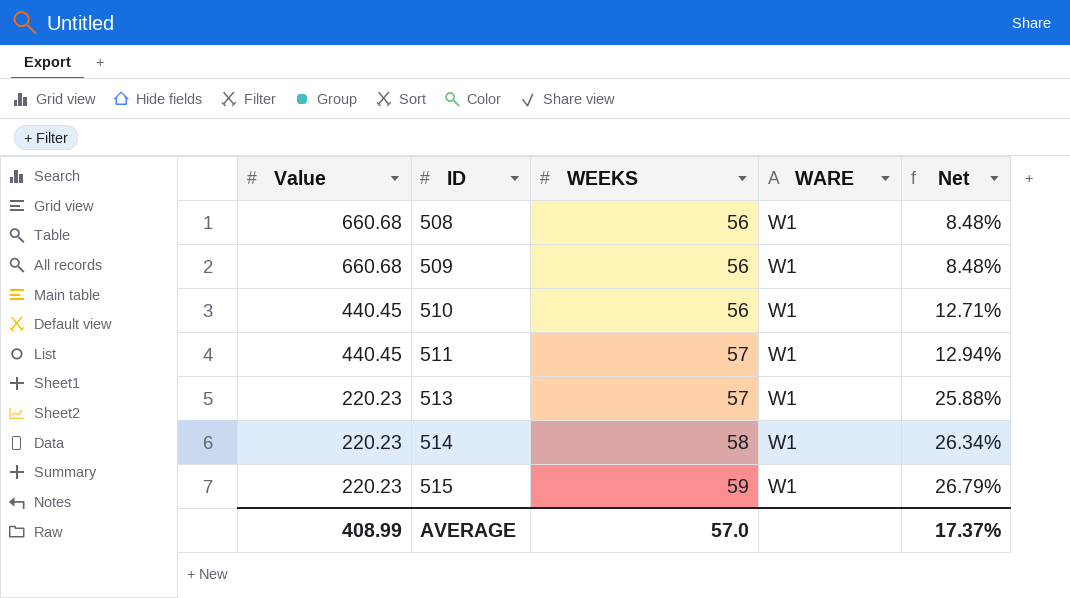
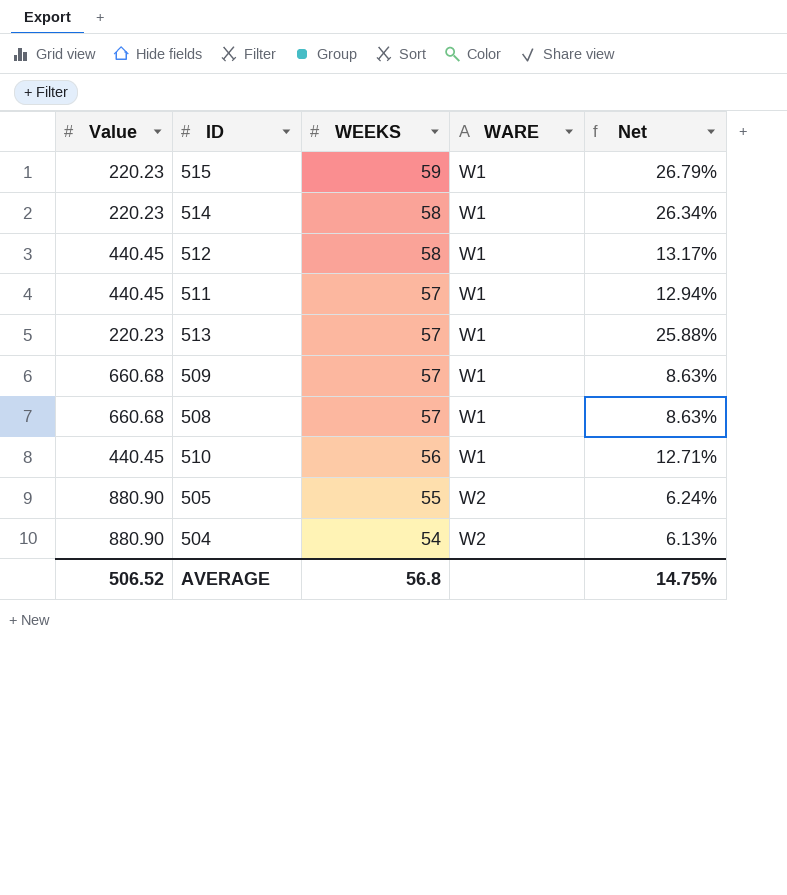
row order: Value descending -> WEEKS descending
row 512: none -> 440.45 | 58 | W1 | 13.17%
509 | WEEKS: 56 -> 57
509 | Net: 8.48% -> 8.63%
508 | WEEKS: 56 -> 57
508 | Net: 8.48% -> 8.63%
row 505: none -> 880.90 | 55 | W2 | 6.24%
row 504: none -> 880.90 | 54 | W2 | 6.13%
AVERAGE | Value: 408.99 -> 506.52
AVERAGE | WEEKS: 57.0 -> 56.8
AVERAGE | Net: 17.37% -> 14.75%

